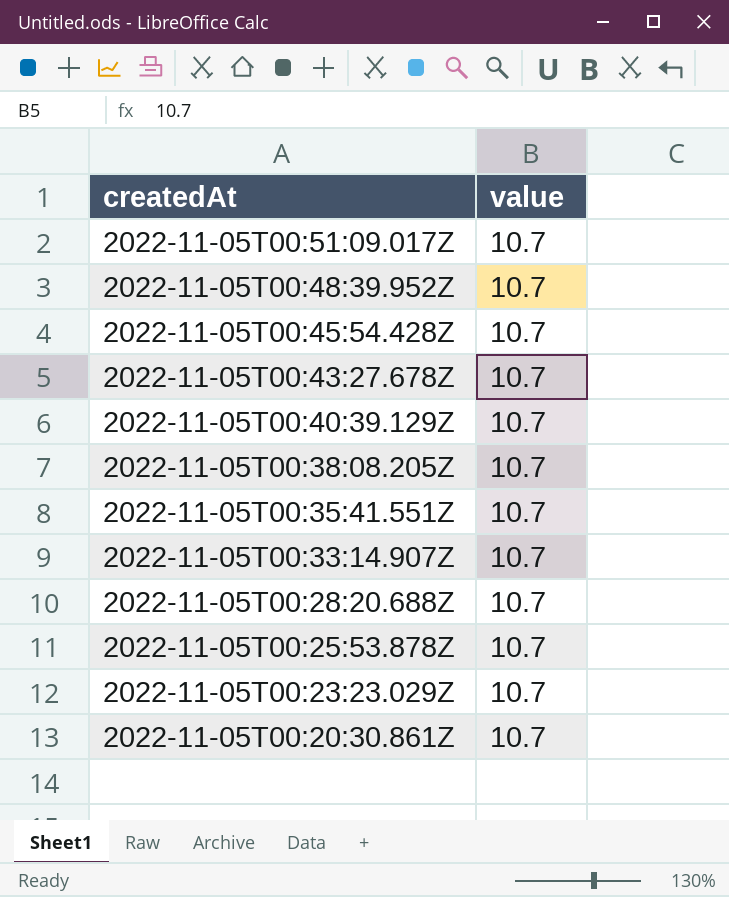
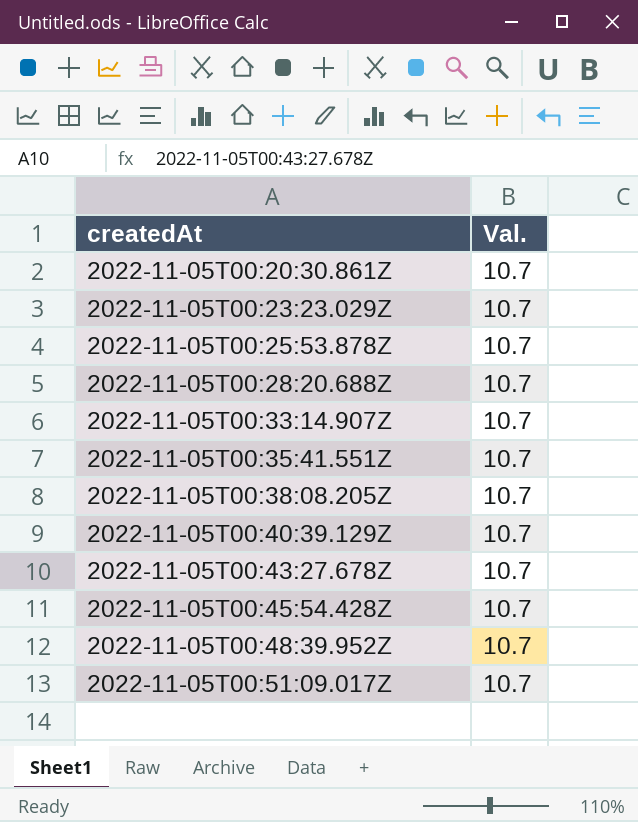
row order: createdAt descending -> createdAt ascending
column name: value -> Val.

